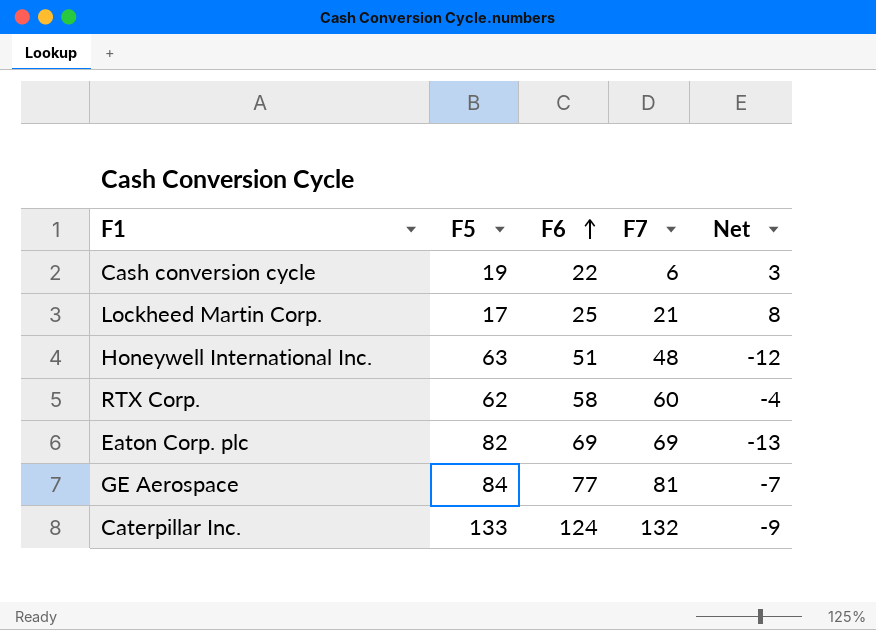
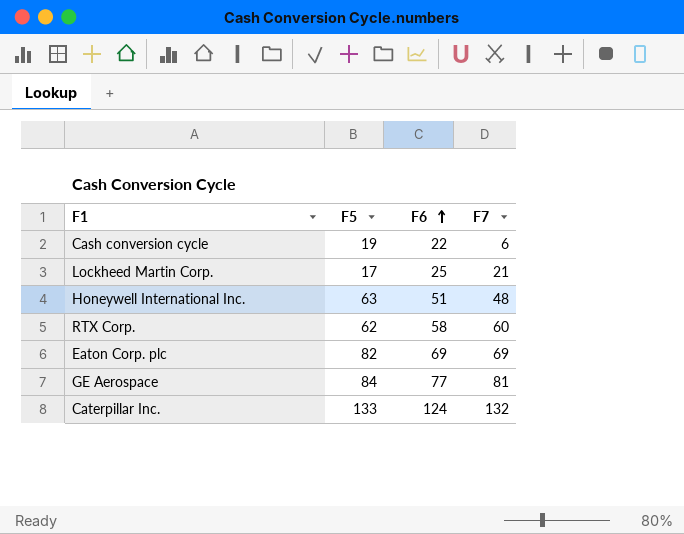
column Net | formula: [F6] - [F5] -> none

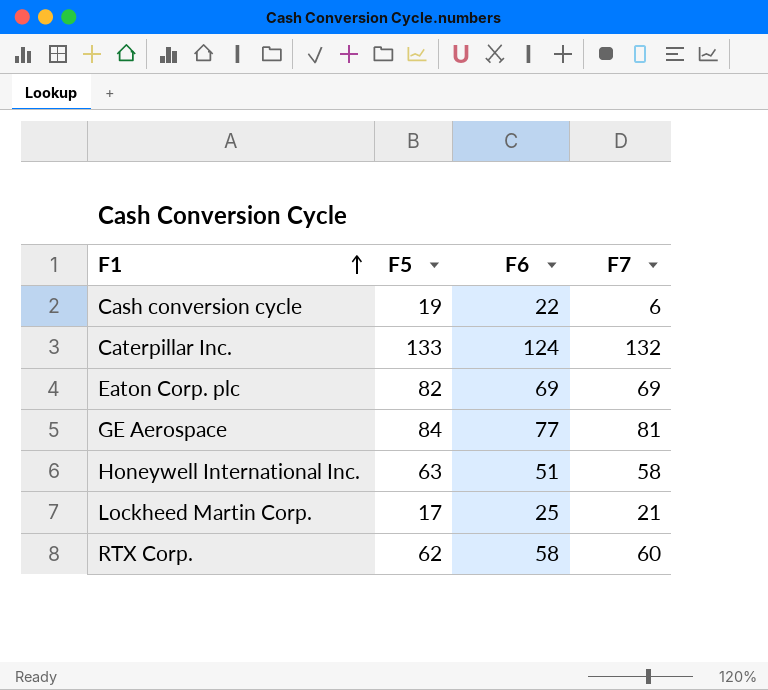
row order: F6 ascending -> F1 ascending
Honeywell International Inc. | F7: 48 -> 58

